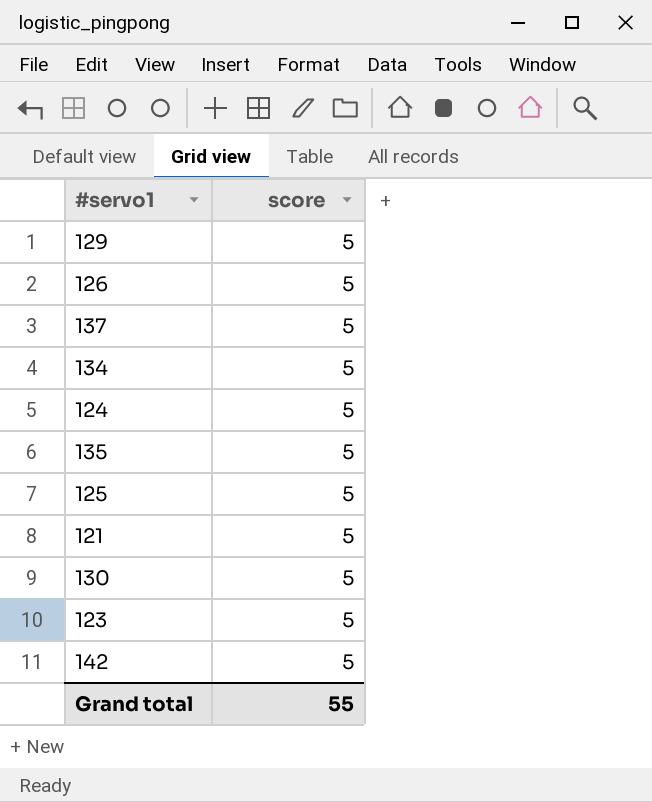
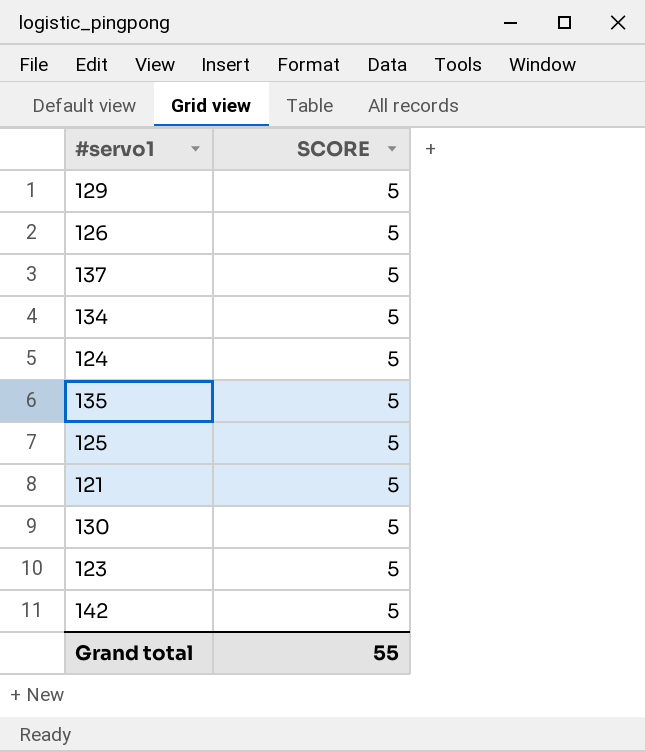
column name: score -> SCORE

